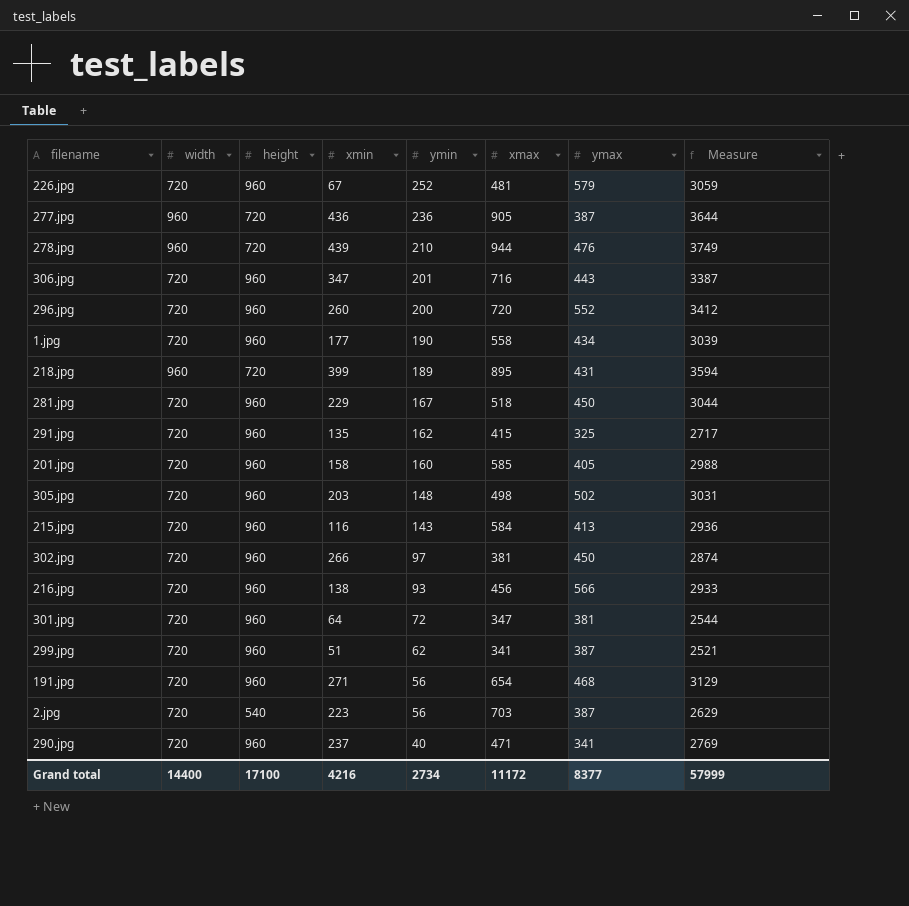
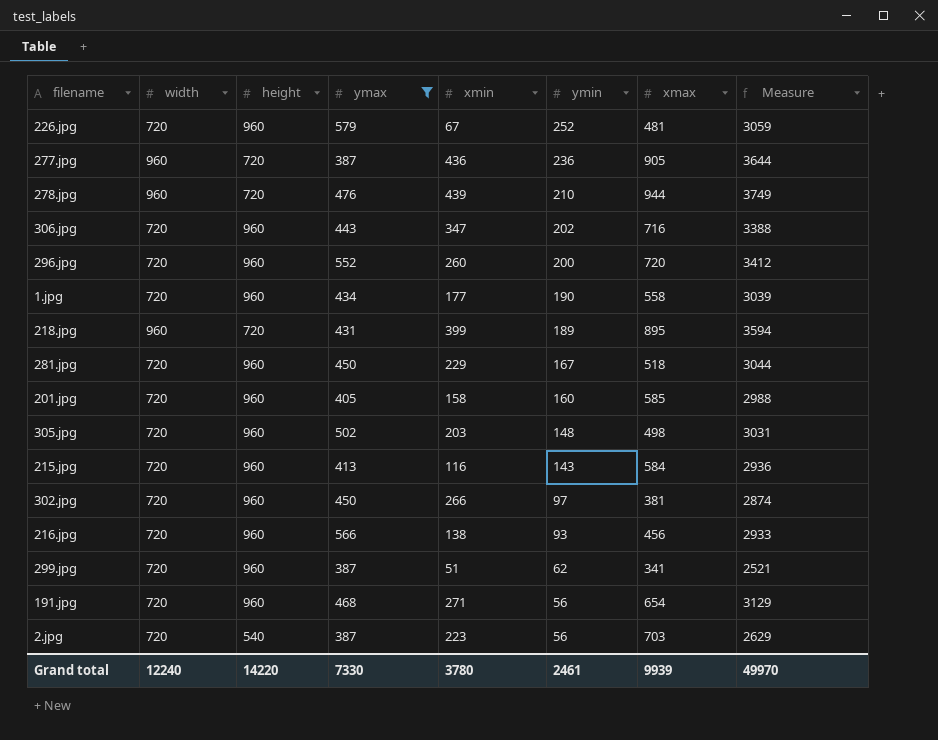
filter: none -> ymax >= 387
column ymax | position: 7 -> 4
306.jpg | ymin: 201 -> 202
306.jpg | Measure: 3387 -> 3388
Grand total | width: 14400 -> 12240
Grand total | height: 17100 -> 14220
Grand total | ymax: 8377 -> 7330
Grand total | xmin: 4216 -> 3780
Grand total | ymin: 2734 -> 2461
Grand total | xmax: 11172 -> 9939
Grand total | Measure: 57999 -> 49970

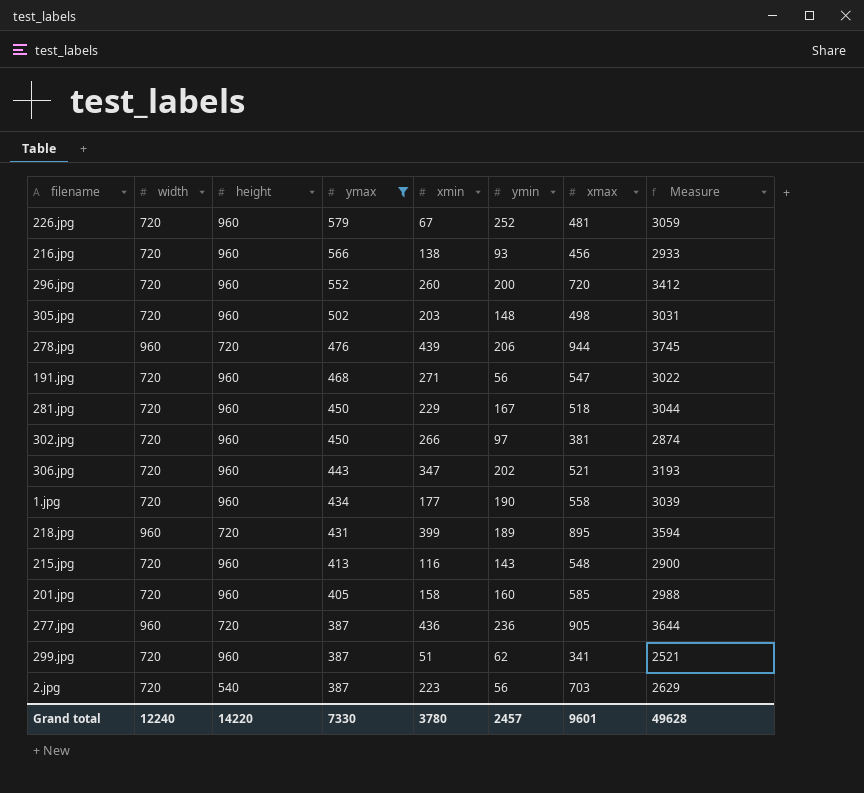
row order: ymin descending -> ymax descending
278.jpg | ymin: 210 -> 206
278.jpg | Measure: 3749 -> 3745
191.jpg | xmax: 654 -> 547
191.jpg | Measure: 3129 -> 3022
306.jpg | xmax: 716 -> 521
306.jpg | Measure: 3388 -> 3193
215.jpg | xmax: 584 -> 548
215.jpg | Measure: 2936 -> 2900
Grand total | ymin: 2461 -> 2457
Grand total | xmax: 9939 -> 9601
Grand total | Measure: 49970 -> 49628

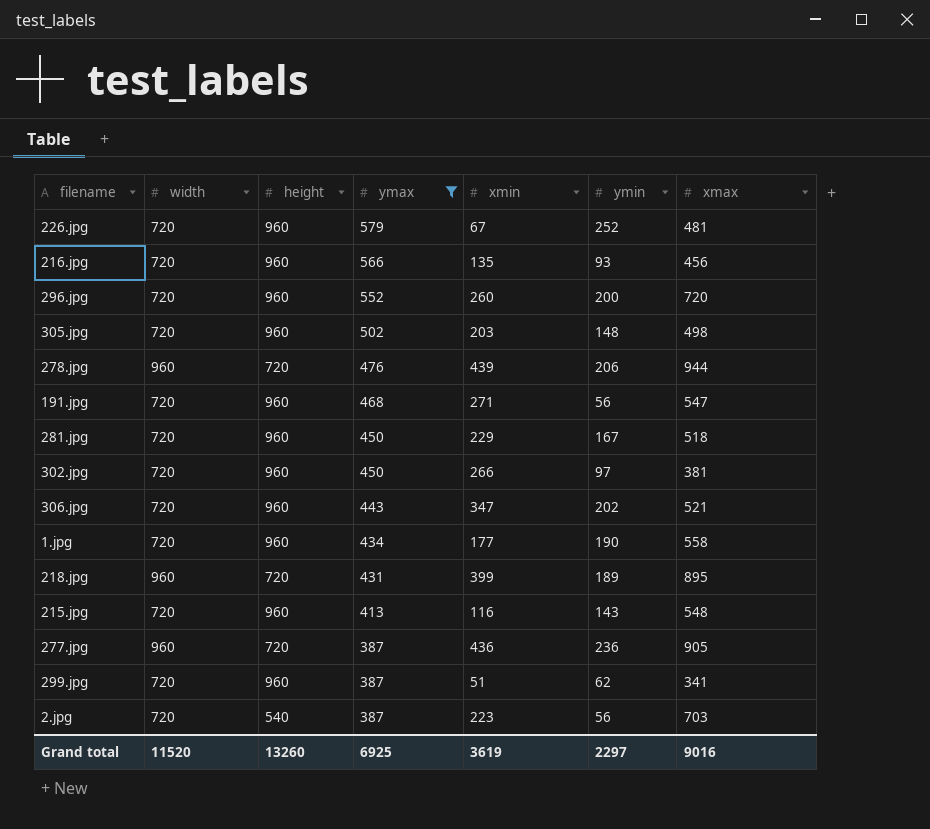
column Measure | formula: [width] + [height] + [ymax] + [xmin] + [ymin] + [xmax] -> none
row 201.jpg: 720 | 960 | 405 | 158 | 160 | 585 | 2988 -> none
216.jpg | xmin: 138 -> 135
Grand total | width: 12240 -> 11520
Grand total | height: 14220 -> 13260
Grand total | ymax: 7330 -> 6925
Grand total | xmin: 3780 -> 3619
Grand total | ymin: 2457 -> 2297
Grand total | xmax: 9601 -> 9016

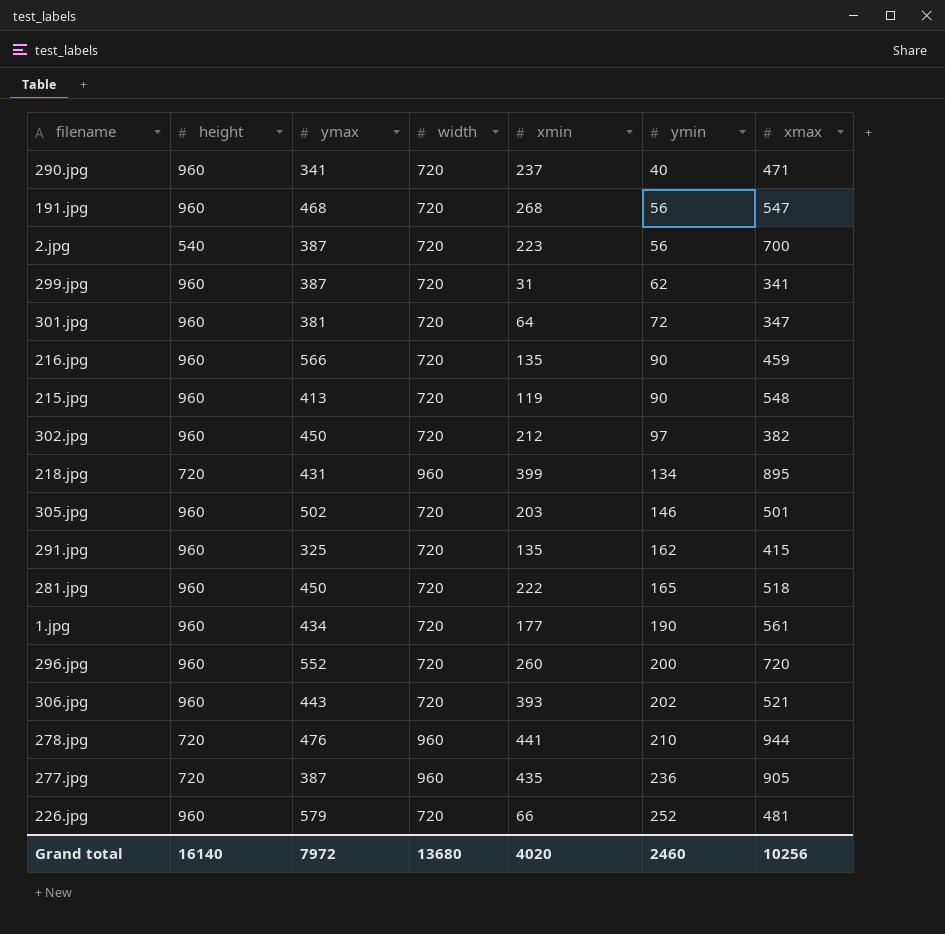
filter: ymax >= 387 -> none
row order: ymax descending -> ymin ascending
column width | position: 2 -> 4
191.jpg | xmin: 271 -> 268
2.jpg | xmax: 703 -> 700
299.jpg | xmin: 51 -> 31
216.jpg | ymin: 93 -> 90
216.jpg | xmax: 456 -> 459
215.jpg | xmin: 116 -> 119
215.jpg | ymin: 143 -> 90
302.jpg | xmin: 266 -> 212
302.jpg | xmax: 381 -> 382
218.jpg | ymin: 189 -> 134
305.jpg | ymin: 148 -> 146
305.jpg | xmax: 498 -> 501
281.jpg | xmin: 229 -> 222
281.jpg | ymin: 167 -> 165
1.jpg | xmax: 558 -> 561
306.jpg | xmin: 347 -> 393
278.jpg | xmin: 439 -> 441
278.jpg | ymin: 206 -> 210
277.jpg | xmin: 436 -> 435
226.jpg | xmin: 67 -> 66
Grand total | height: 13260 -> 16140
Grand total | ymax: 6925 -> 7972
Grand total | width: 11520 -> 13680
Grand total | xmin: 3619 -> 4020
Grand total | ymin: 2297 -> 2460
Grand total | xmax: 9016 -> 10256

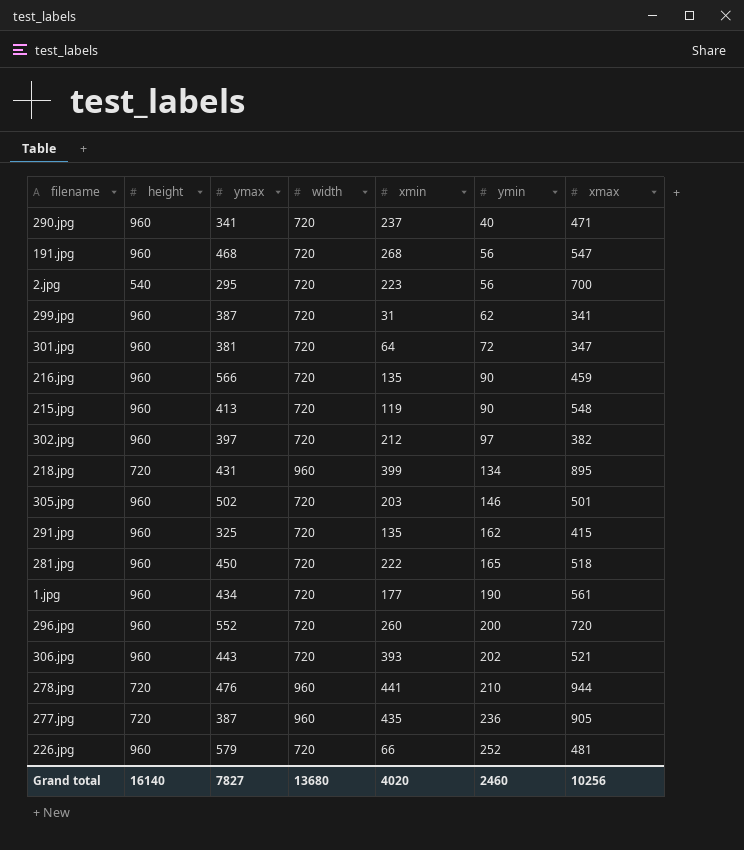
2.jpg | ymax: 387 -> 295
302.jpg | ymax: 450 -> 397
Grand total | ymax: 7972 -> 7827

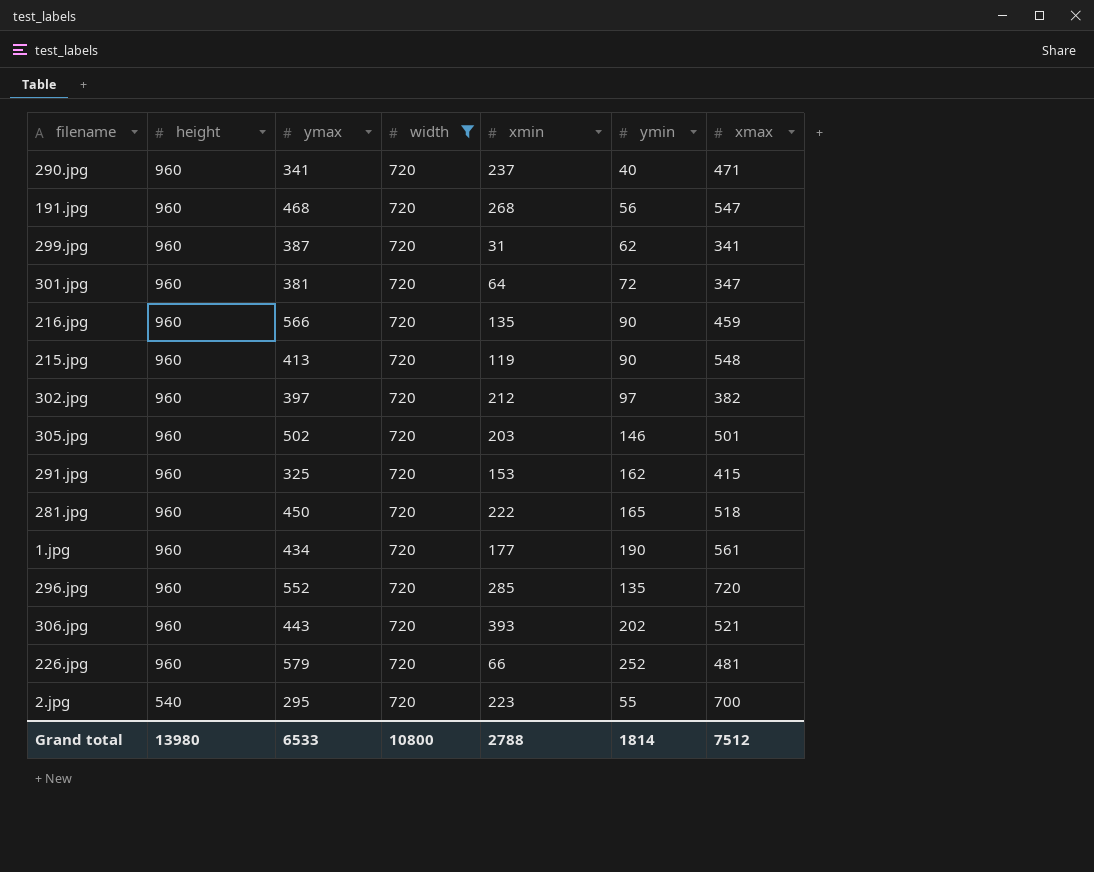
filter: none -> width = 720
row order: ymin ascending -> height descending
291.jpg | xmin: 135 -> 153
296.jpg | xmin: 260 -> 285
296.jpg | ymin: 200 -> 135
2.jpg | ymin: 56 -> 55
Grand total | height: 16140 -> 13980
Grand total | ymax: 7827 -> 6533
Grand total | width: 13680 -> 10800
Grand total | xmin: 4020 -> 2788
Grand total | ymin: 2460 -> 1814
Grand total | xmax: 10256 -> 7512

